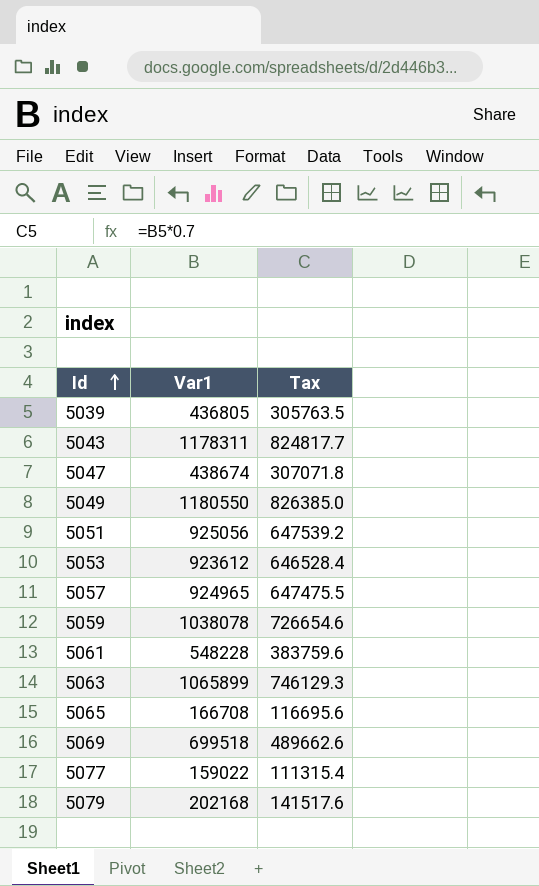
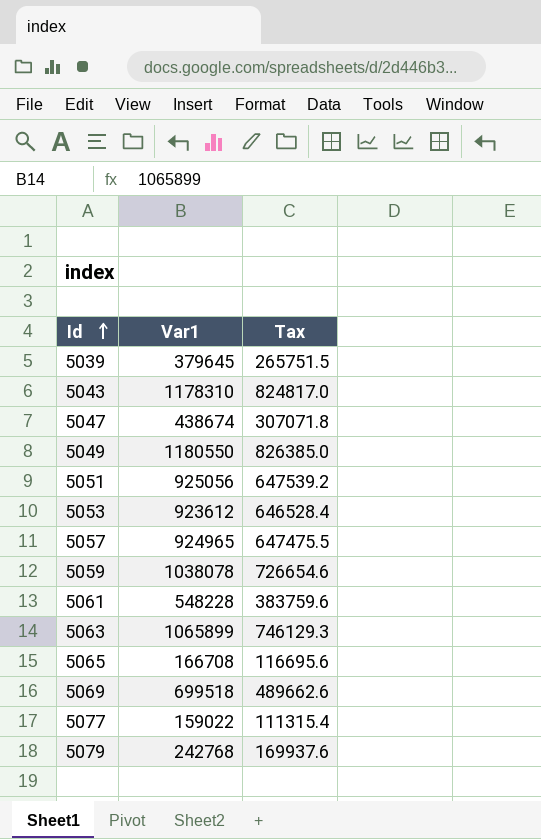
5039 | Var1: 436805 -> 379645
5039 | Tax: 305763.5 -> 265751.5
5043 | Var1: 1178311 -> 1178310
5043 | Tax: 824817.7 -> 824817.0
5079 | Var1: 202168 -> 242768
5079 | Tax: 141517.6 -> 169937.6

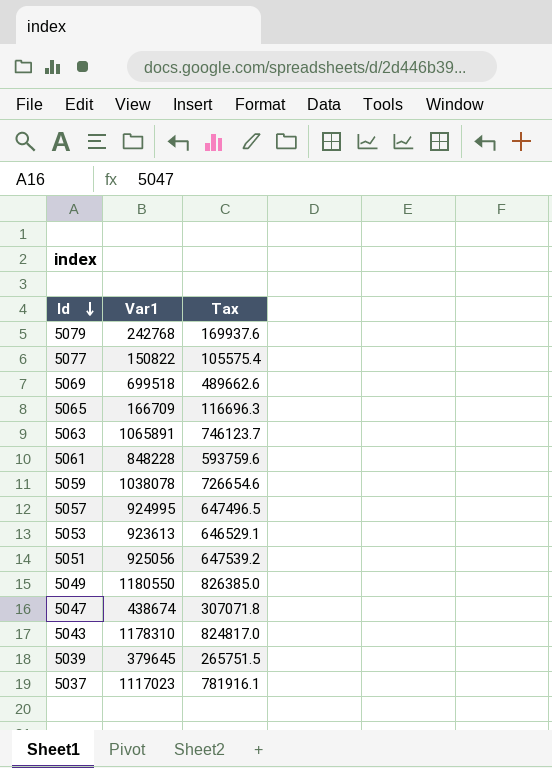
row order: Id ascending -> Id descending
5077 | Var1: 159022 -> 150822
5077 | Tax: 111315.4 -> 105575.4
5065 | Var1: 166708 -> 166709
5065 | Tax: 116695.6 -> 116696.3
5063 | Var1: 1065899 -> 1065891
5063 | Tax: 746129.3 -> 746123.7
5061 | Var1: 548228 -> 848228
5061 | Tax: 383759.6 -> 593759.6
5057 | Var1: 924965 -> 924995
5057 | Tax: 647475.5 -> 647496.5
5053 | Var1: 923612 -> 923613
5053 | Tax: 646528.4 -> 646529.1
row 5037: none -> 1117023 | 781916.1

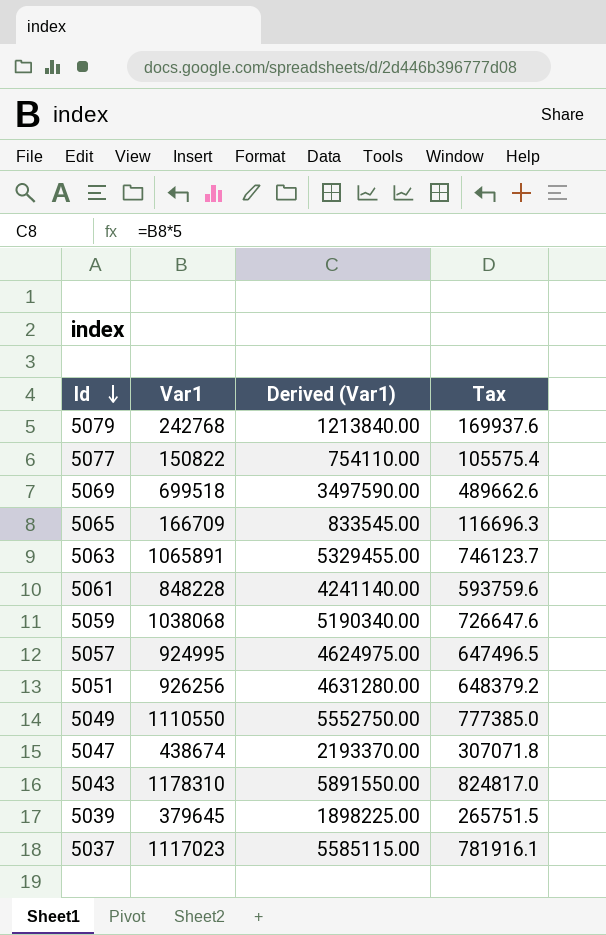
column Derived (Var1) | formula: none -> [Var1] * 5
row 5053: 923613 | 646529.1 -> none
5059 | Var1: 1038078 -> 1038068
5059 | Tax: 726654.6 -> 726647.6
5051 | Var1: 925056 -> 926256
5051 | Tax: 647539.2 -> 648379.2
5049 | Var1: 1180550 -> 1110550
5049 | Tax: 826385.0 -> 777385.0

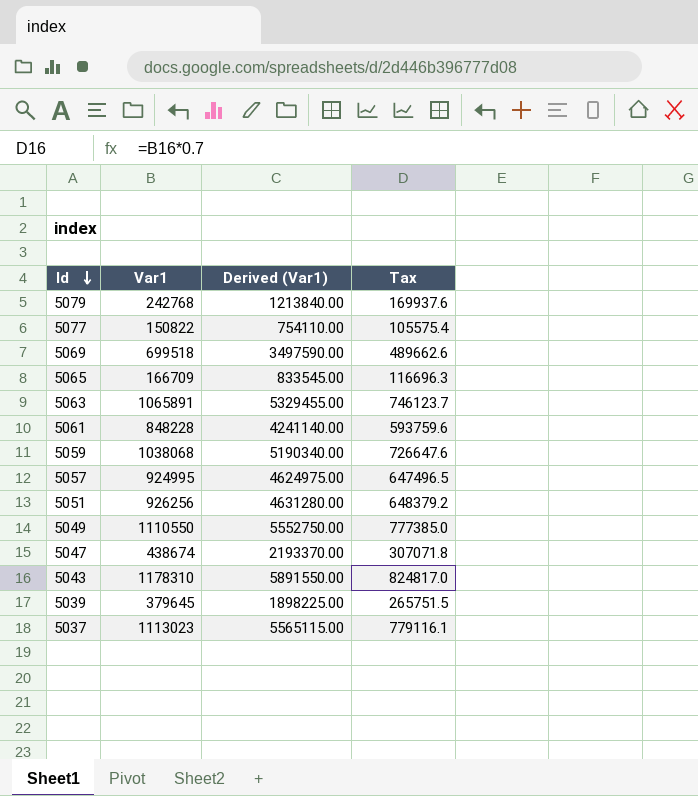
5037 | Var1: 1117023 -> 1113023
5037 | Derived (Var1): 5585115.00 -> 5565115.00
5037 | Tax: 781916.1 -> 779116.1

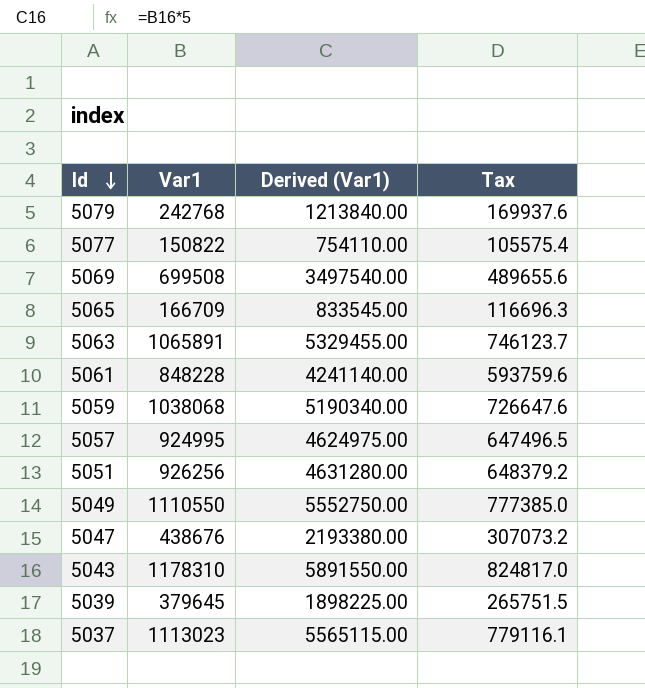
5069 | Var1: 699518 -> 699508
5069 | Derived (Var1): 3497590.00 -> 3497540.00
5069 | Tax: 489662.6 -> 489655.6
5047 | Var1: 438674 -> 438676
5047 | Derived (Var1): 2193370.00 -> 2193380.00
5047 | Tax: 307071.8 -> 307073.2

